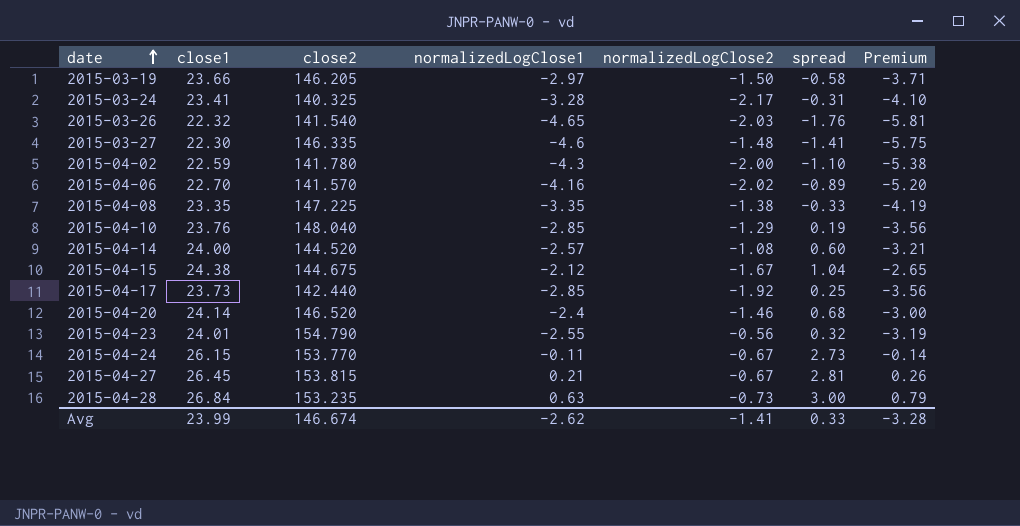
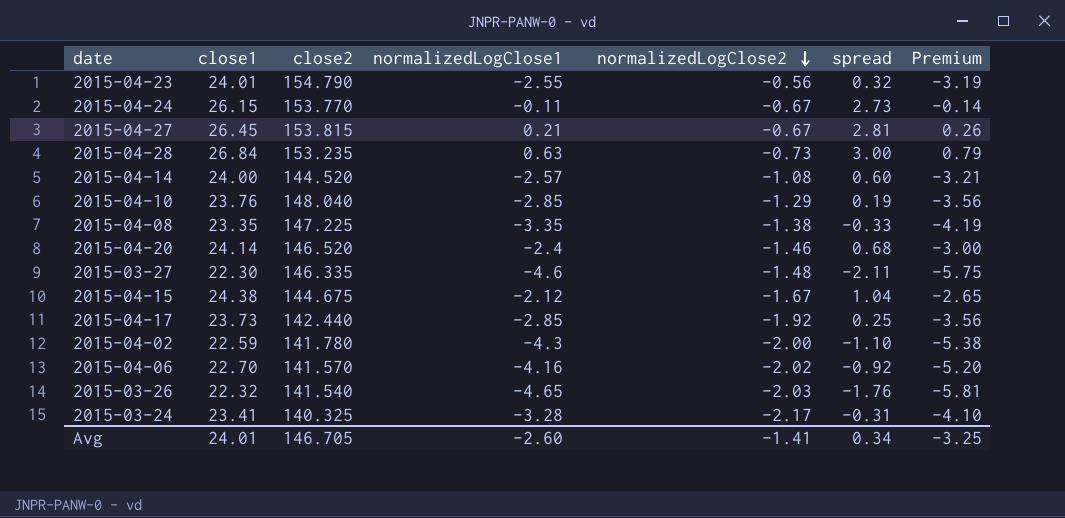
row order: date ascending -> normalizedLogClose2 descending
row 2015-03-19: 23.66 | 146.205 | -2.97 | -1.50 | -0.58 | -3.71 -> none
2015-03-27 | spread: -1.41 -> -2.11
2015-04-06 | spread: -0.89 -> -0.92
Avg | close1: 23.99 -> 24.01
Avg | close2: 146.674 -> 146.705
Avg | normalizedLogClose1: -2.62 -> -2.60
Avg | spread: 0.33 -> 0.34
Avg | Premium: -3.28 -> -3.25

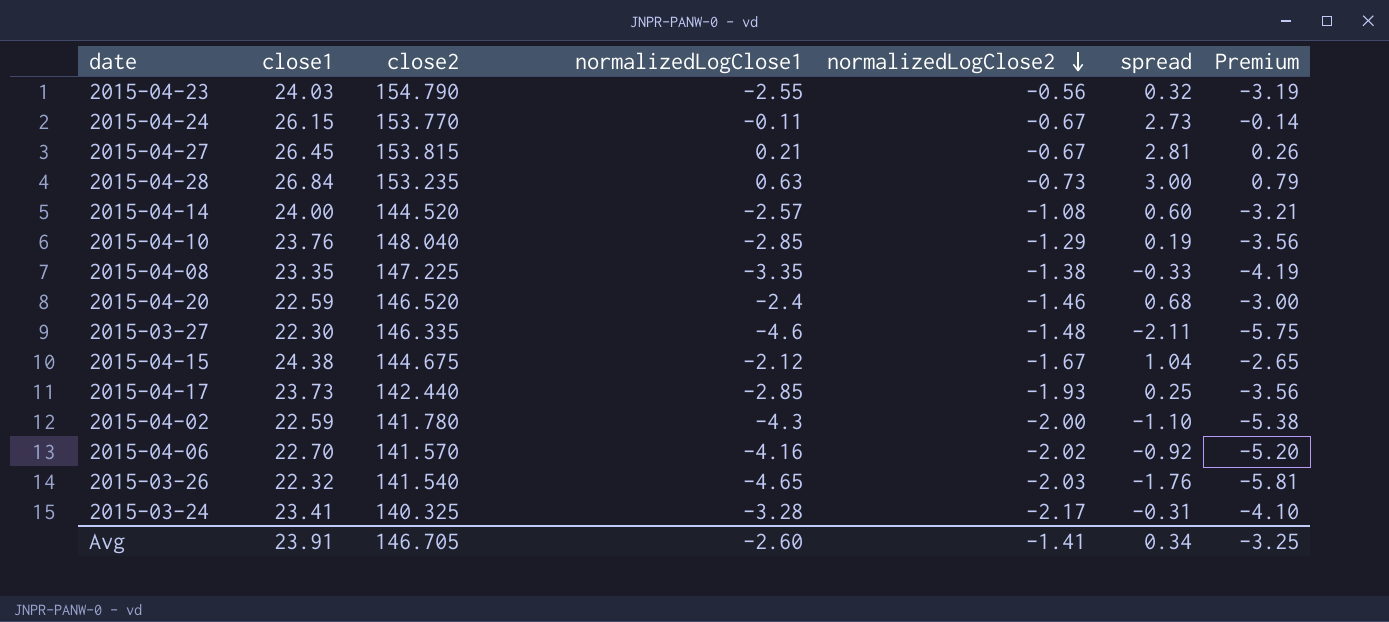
2015-04-23 | close1: 24.01 -> 24.03
2015-04-20 | close1: 24.14 -> 22.59
2015-04-17 | normalizedLogClose2: -1.92 -> -1.93
Avg | close1: 24.01 -> 23.91

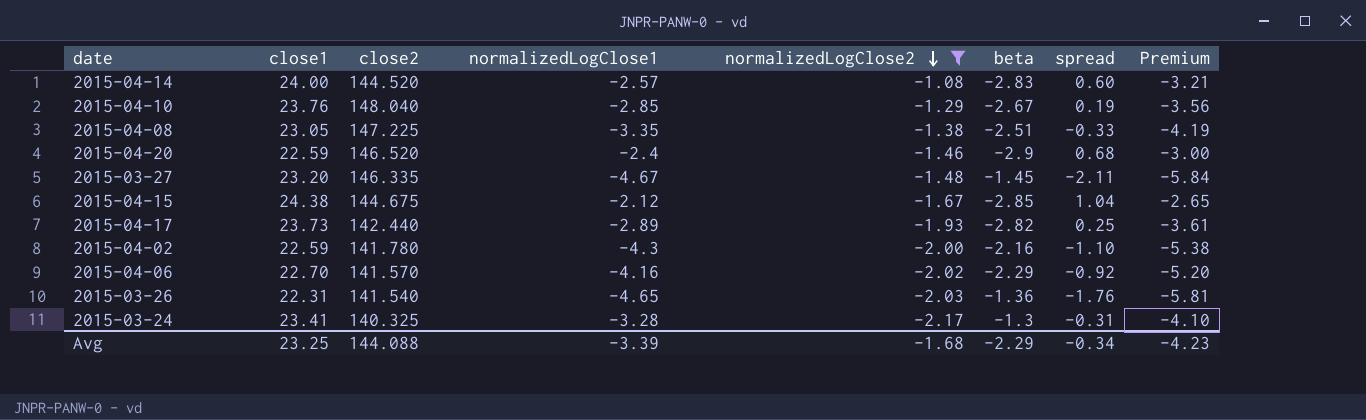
filter: none -> normalizedLogClose2 <= -1.08
column beta | position: none -> 6
2015-04-08 | close1: 23.35 -> 23.05
2015-03-27 | close1: 22.30 -> 23.20
2015-03-27 | normalizedLogClose1: -4.6 -> -4.67
2015-03-27 | Premium: -5.75 -> -5.84
2015-04-17 | normalizedLogClose1: -2.85 -> -2.89
2015-04-17 | Premium: -3.56 -> -3.61
2015-03-26 | close1: 22.32 -> 22.31
Avg | close1: 23.91 -> 23.25
Avg | close2: 146.705 -> 144.088
Avg | normalizedLogClose1: -2.60 -> -3.39
Avg | normalizedLogClose2: -1.41 -> -1.68
Avg | spread: 0.34 -> -0.34
Avg | Premium: -3.25 -> -4.23

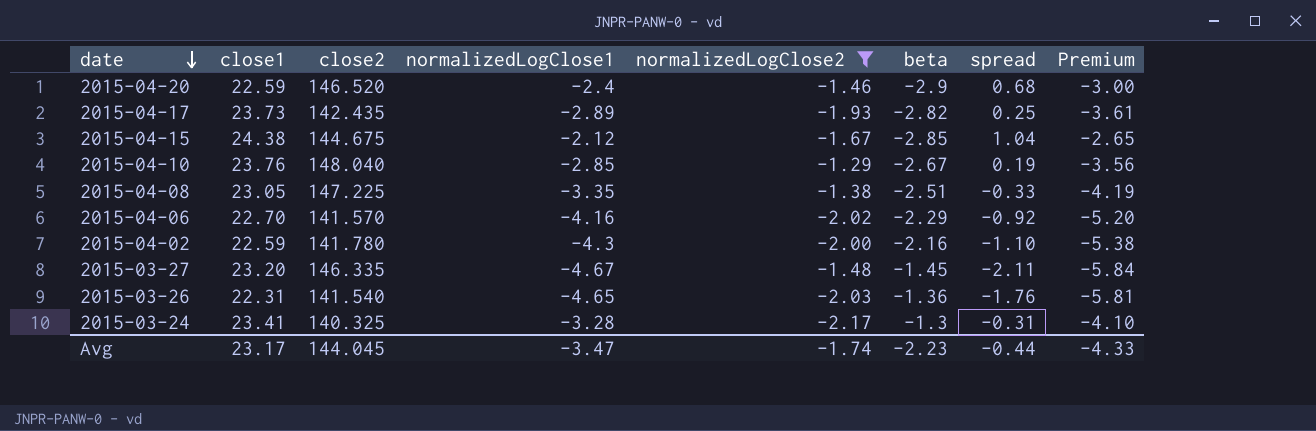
row order: normalizedLogClose2 descending -> date descending
row 2015-04-14: 24.00 | 144.520 | -2.57 | -1.08 | -2.83 | 0.60 | -3.21 -> none
2015-04-17 | close2: 142.440 -> 142.435
Avg | close1: 23.25 -> 23.17
Avg | close2: 144.088 -> 144.045
Avg | normalizedLogClose1: -3.39 -> -3.47
Avg | normalizedLogClose2: -1.68 -> -1.74
Avg | beta: -2.29 -> -2.23
Avg | spread: -0.34 -> -0.44
Avg | Premium: -4.23 -> -4.33

